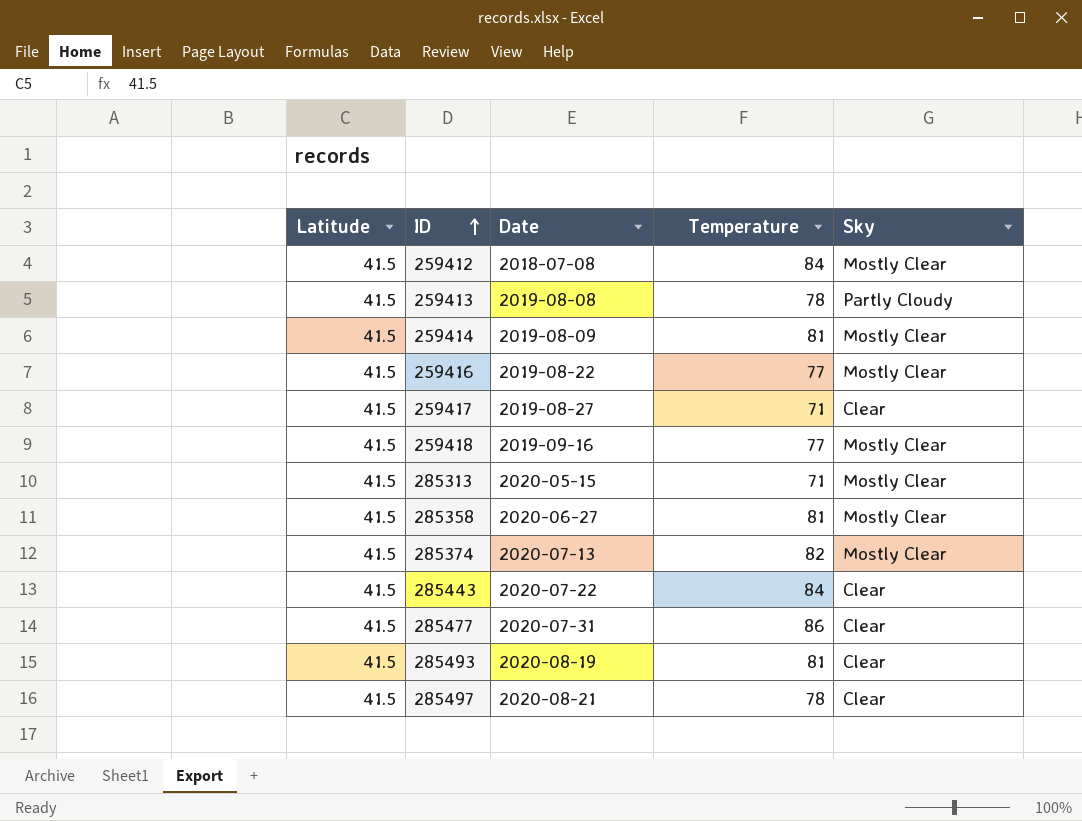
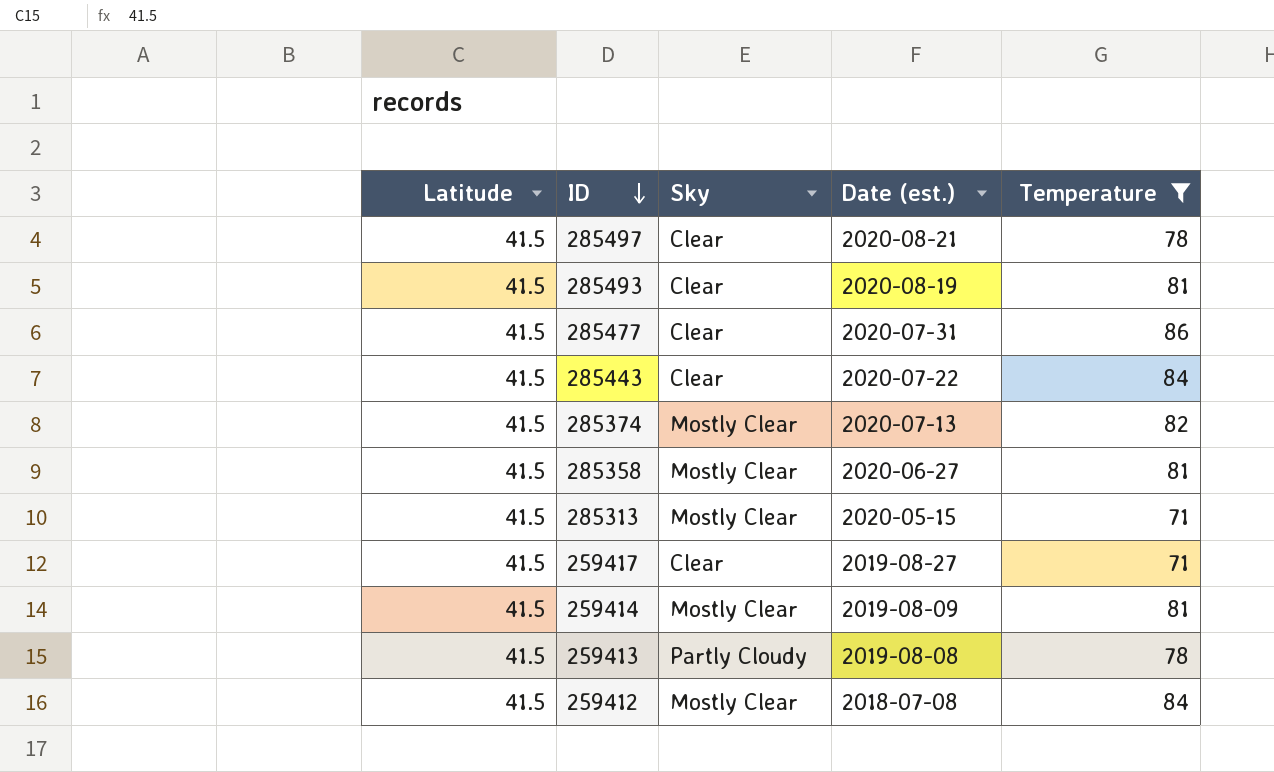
filter: none -> Temperature != 77
row order: ID ascending -> ID descending
column Sky | position: 5 -> 3
column name: Date -> Date (est.)

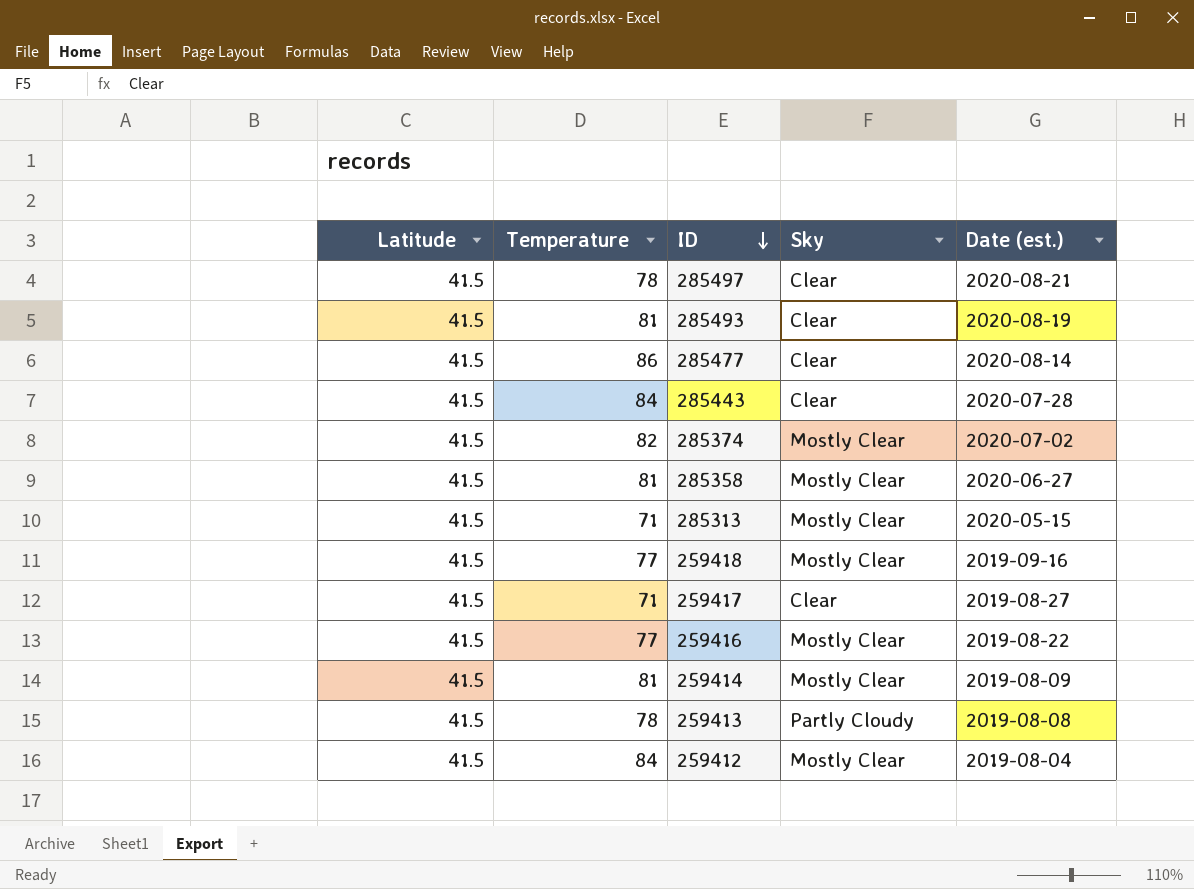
filter: Temperature != 77 -> none
column Temperature | position: 5 -> 2
285477 | Date (est.): 2020-07-31 -> 2020-08-14
285443 | Date (est.): 2020-07-22 -> 2020-07-28
285374 | Date (est.): 2020-07-13 -> 2020-07-02
259412 | Date (est.): 2018-07-08 -> 2019-08-04

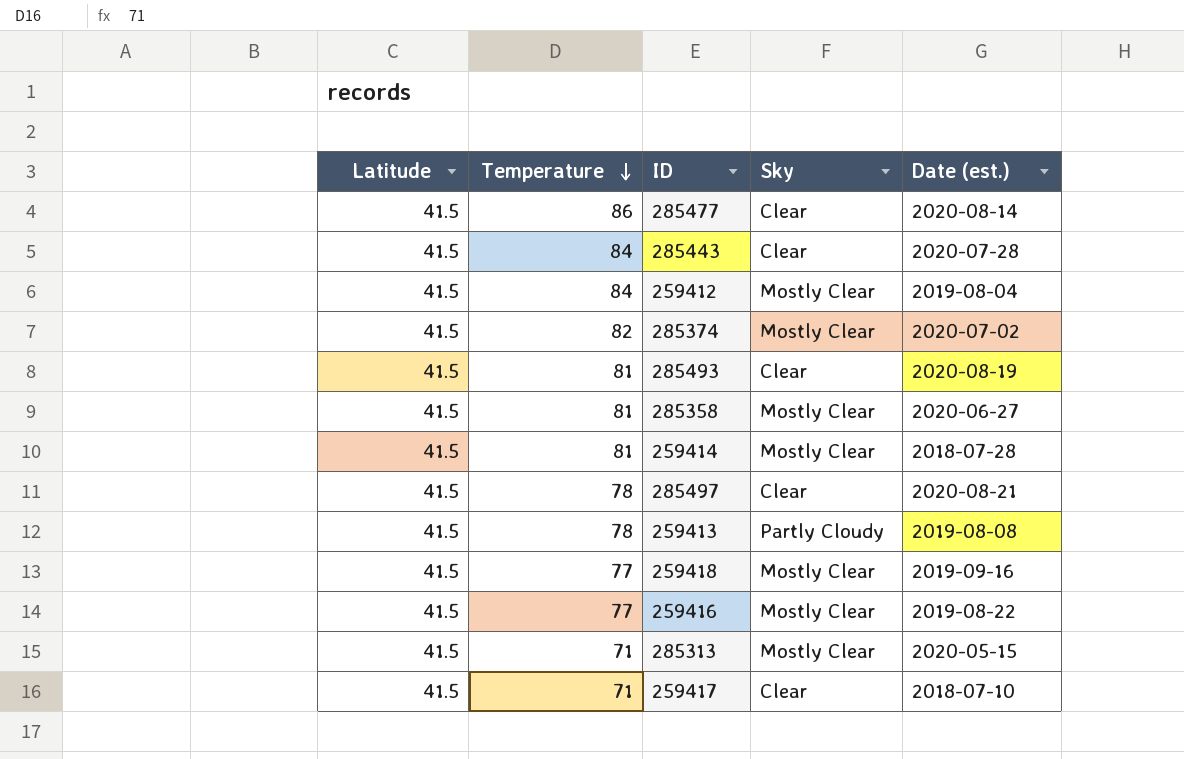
row order: ID descending -> Temperature descending
259414 | Date (est.): 2019-08-09 -> 2018-07-28
259417 | Date (est.): 2019-08-27 -> 2018-07-10

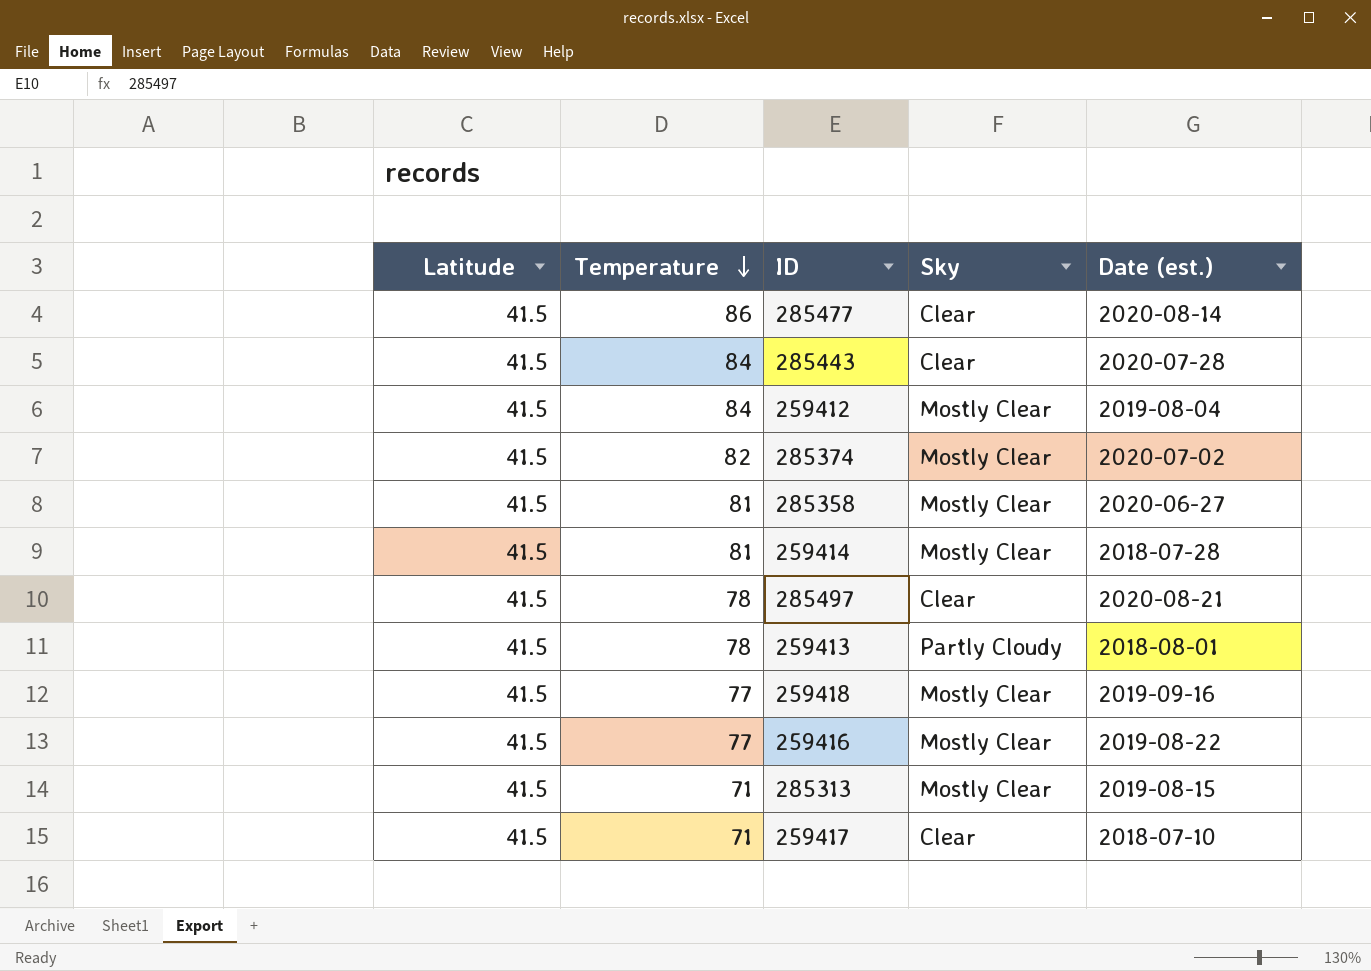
row 285493: 41.5 | 81 | Clear | 2020-08-19 -> none
259413 | Date (est.): 2019-08-08 -> 2018-08-01
285313 | Date (est.): 2020-05-15 -> 2019-08-15

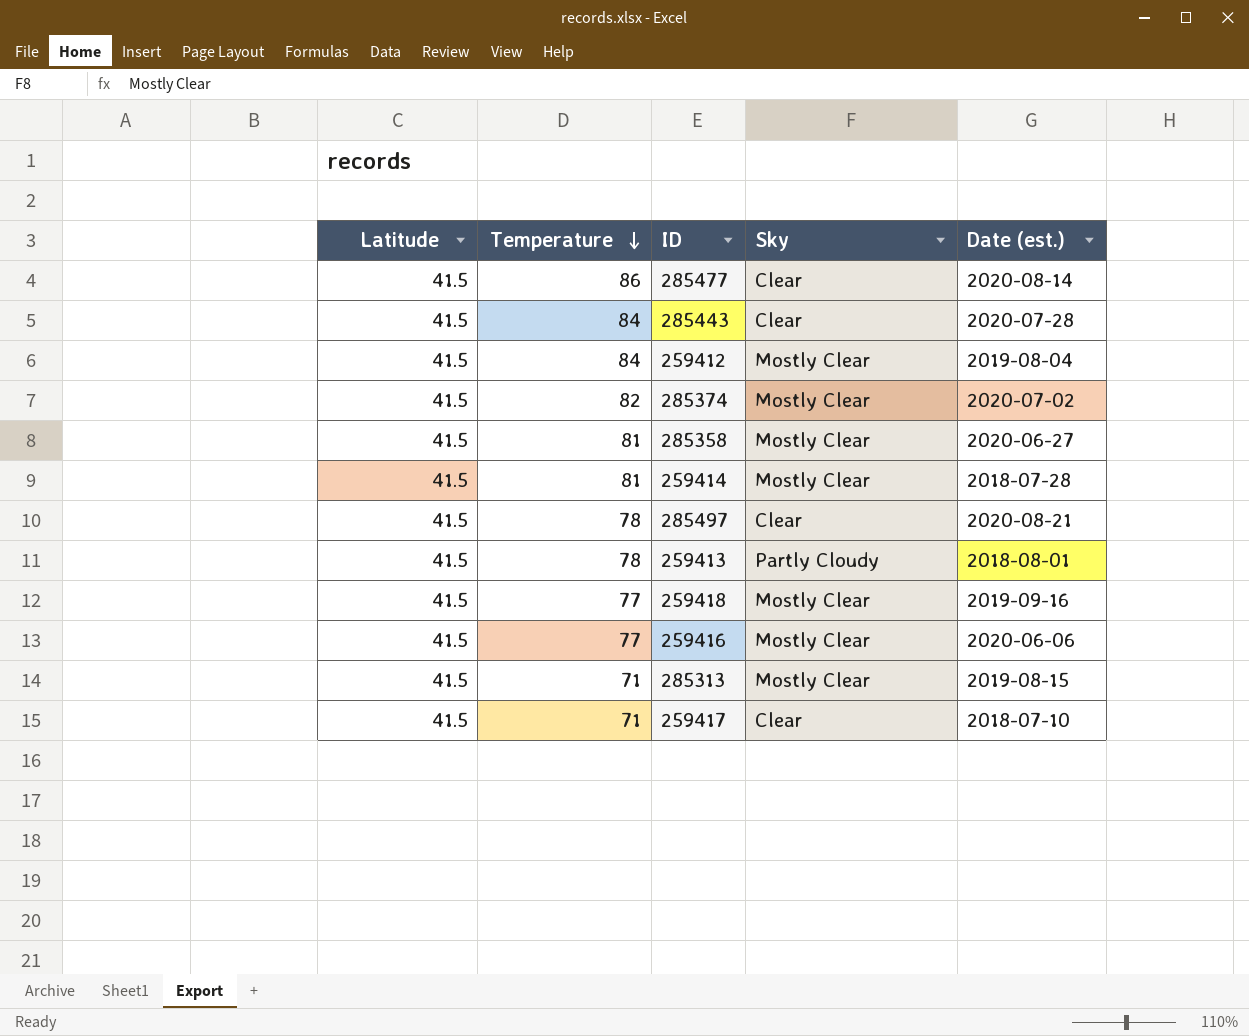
259416 | Date (est.): 2019-08-22 -> 2020-06-06

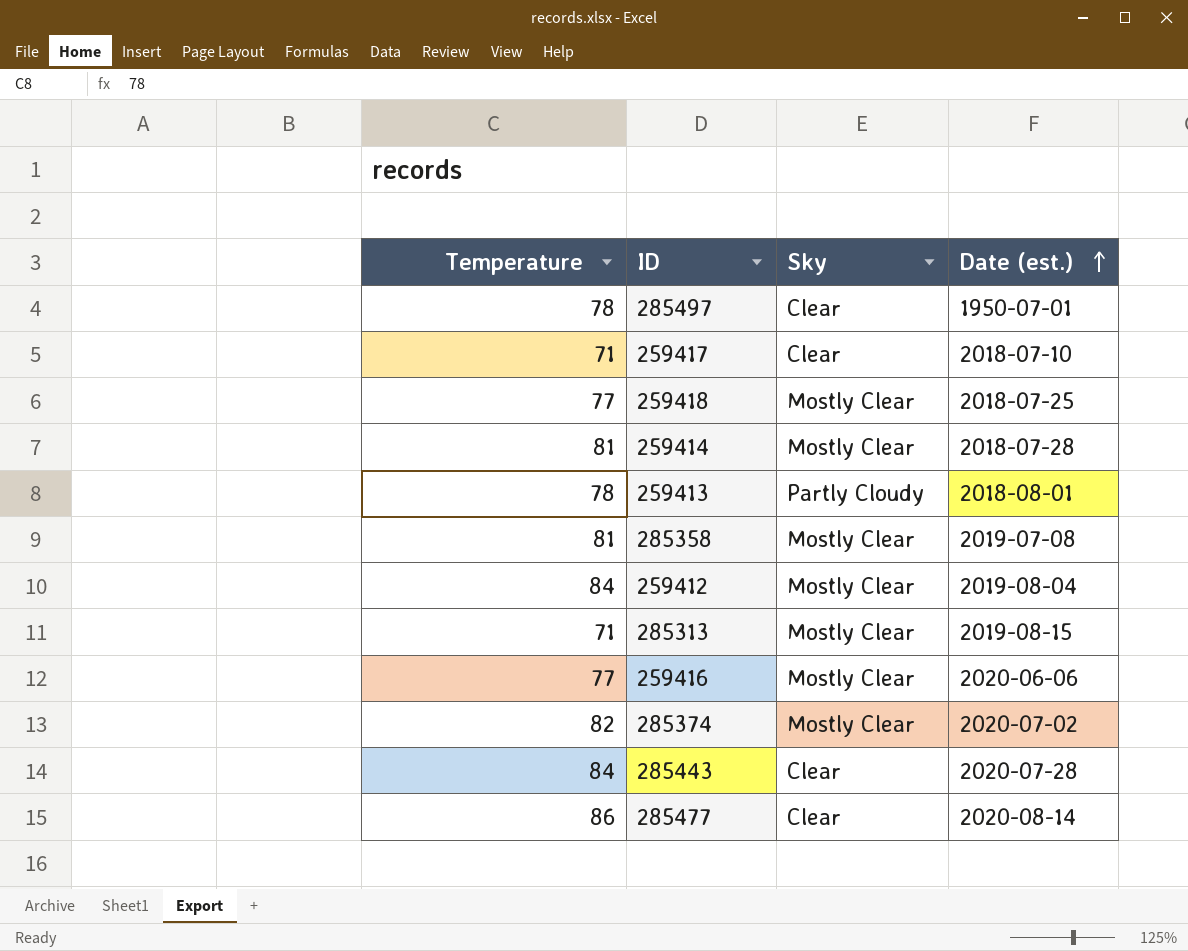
row order: Temperature descending -> Date (est.) ascending
column Latitude | position: 1 -> none
285497 | Date (est.): 2020-08-21 -> 1950-07-01
259418 | Date (est.): 2019-09-16 -> 2018-07-25
285358 | Date (est.): 2020-06-27 -> 2019-07-08

